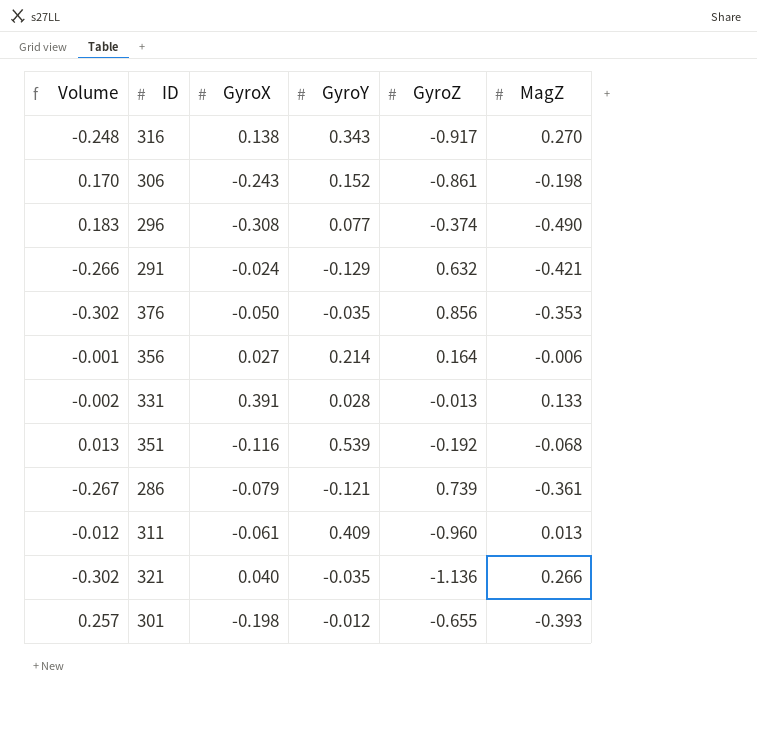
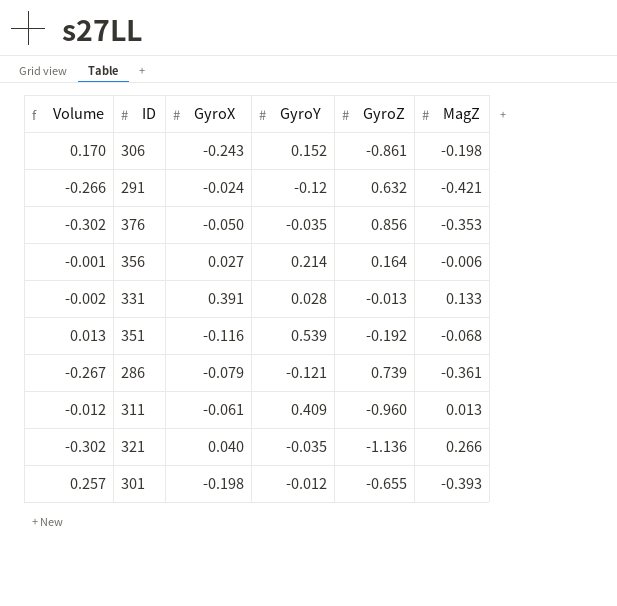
row 316: -0.248 | 0.138 | 0.343 | -0.917 | 0.270 -> none
row 296: 0.183 | -0.308 | 0.077 | -0.374 | -0.490 -> none
291 | GyroY: -0.129 -> -0.12

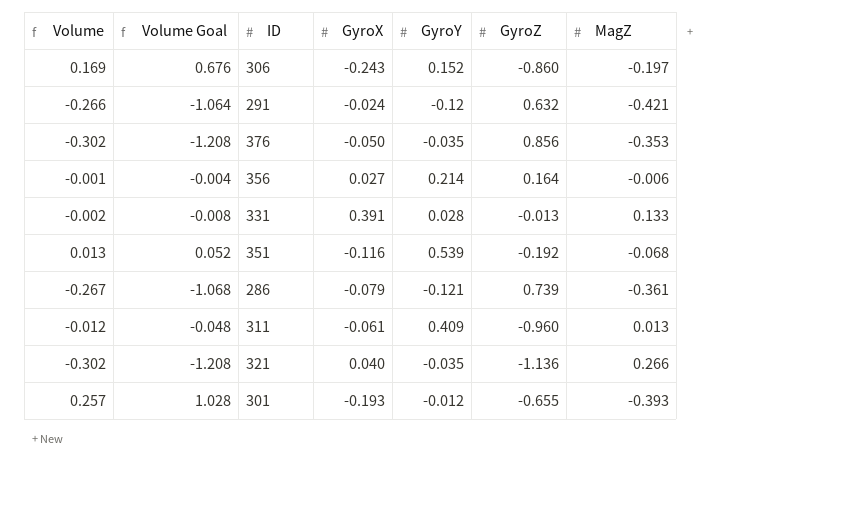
column Volume Goal | formula: none -> [Volume] * 4
306 | Volume: 0.170 -> 0.169
306 | GyroZ: -0.861 -> -0.860
306 | MagZ: -0.198 -> -0.197
301 | GyroX: -0.198 -> -0.193

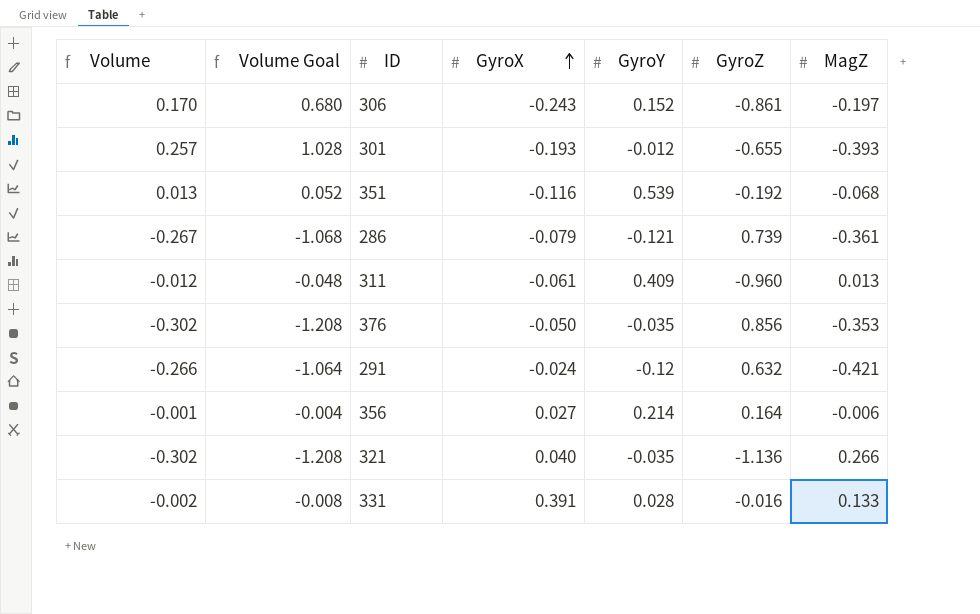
row order: none -> GyroX ascending
306 | Volume: 0.169 -> 0.170
306 | Volume Goal: 0.676 -> 0.680
306 | GyroZ: -0.860 -> -0.861
331 | GyroZ: -0.013 -> -0.016

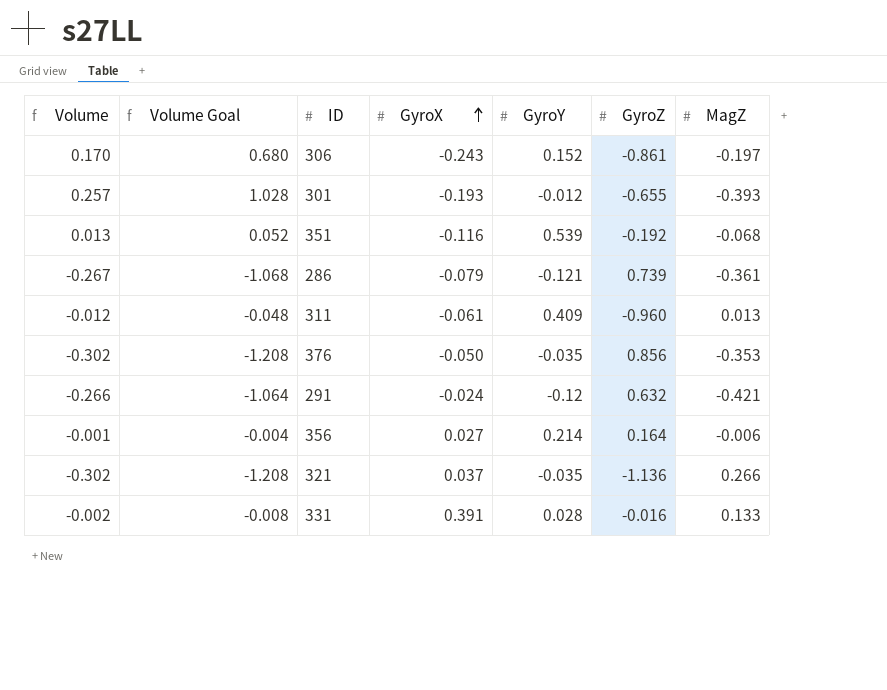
321 | GyroX: 0.040 -> 0.037

